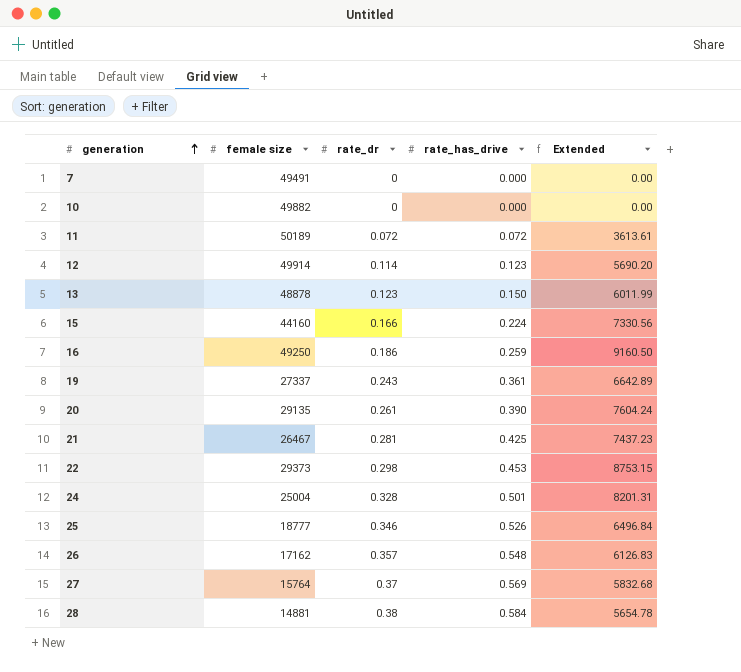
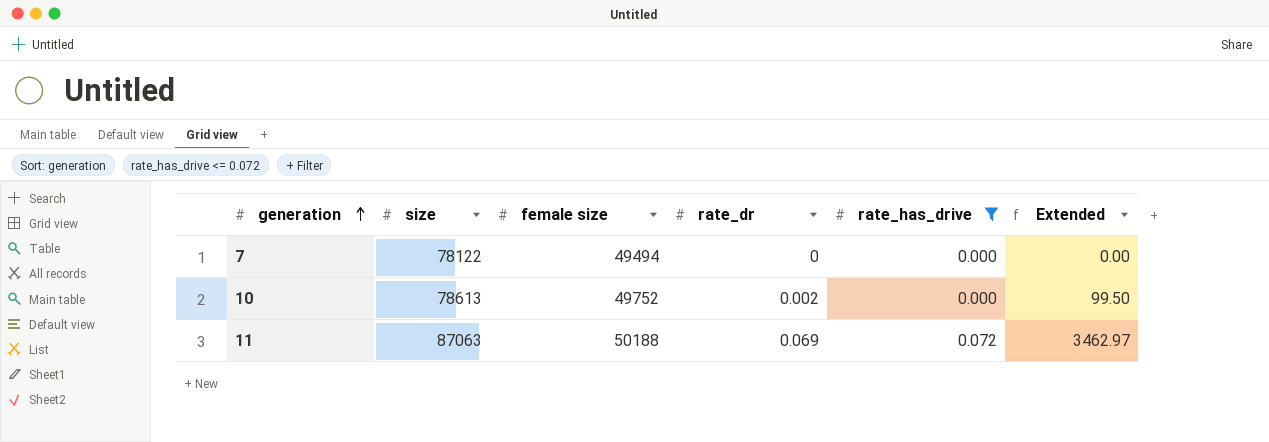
filter: none -> rate_has_drive <= 0.072
column size | position: none -> 2
7 | female size: 49491 -> 49494
10 | female size: 49882 -> 49752
10 | rate_dr: 0 -> 0.002
10 | Extended: 0.00 -> 99.50
11 | female size: 50189 -> 50188
11 | rate_dr: 0.072 -> 0.069
11 | Extended: 3613.61 -> 3462.97

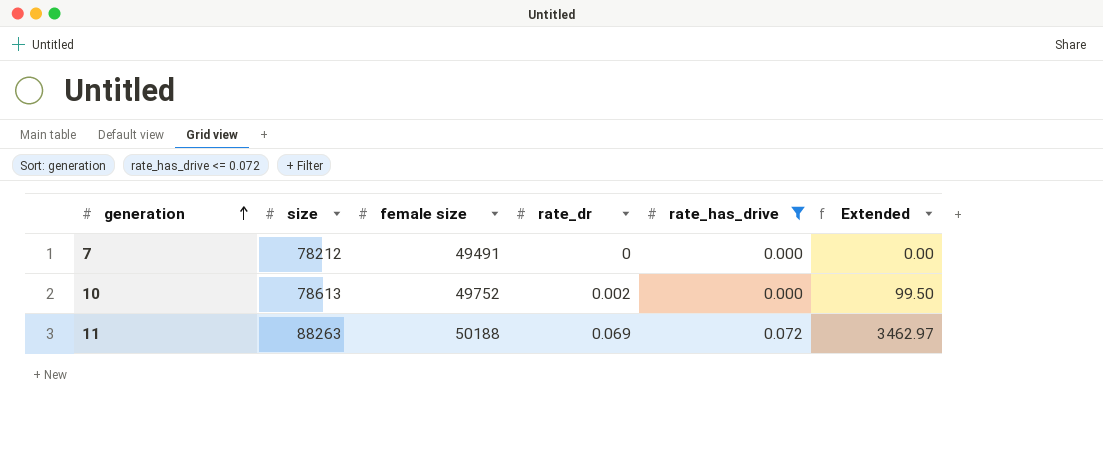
7 | size: 78122 -> 78212
7 | female size: 49494 -> 49491
11 | size: 87063 -> 88263

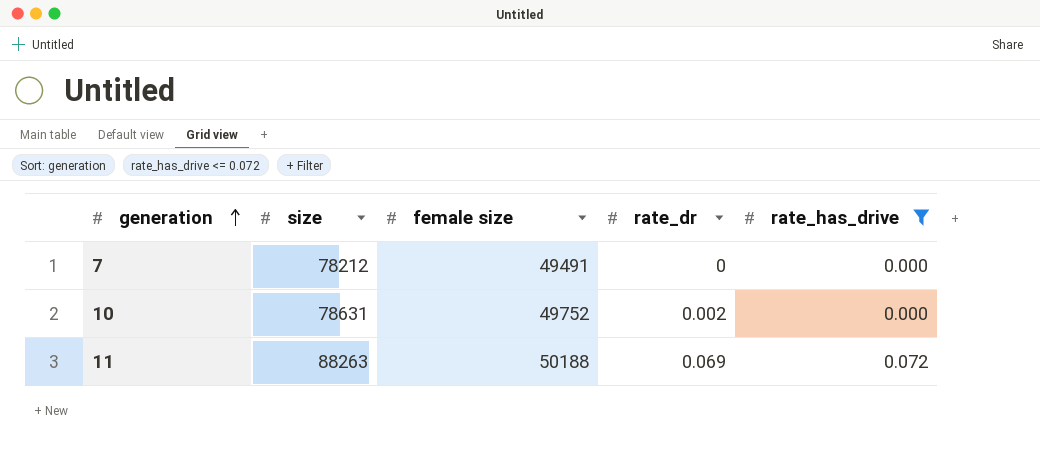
column Extended | formula: [female size] * [rate_dr] -> none
10 | size: 78613 -> 78631

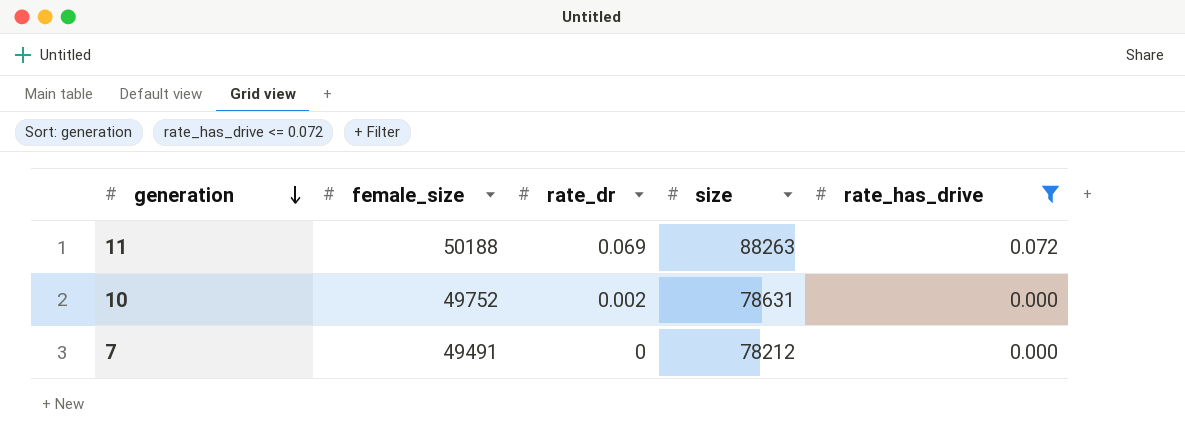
row order: generation ascending -> generation descending
column name: female size -> female_size
column size | position: 2 -> 4

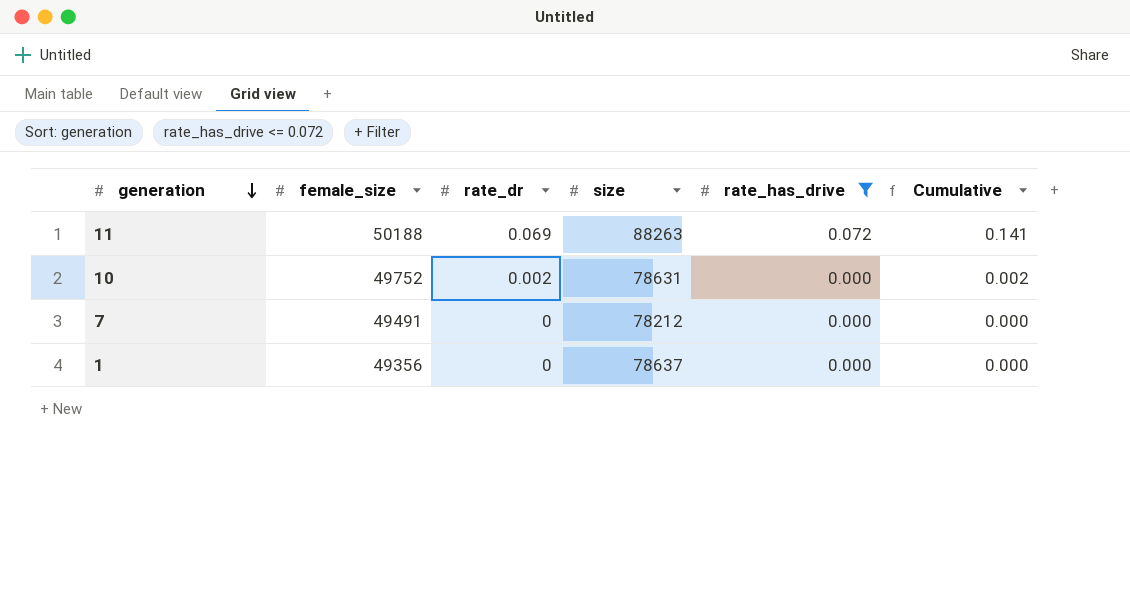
column Cumulative | formula: none -> [rate_dr] + [rate_has_drive]
row 1: none -> 49356 | 0 | 78637 | 0.000 | 0.000

